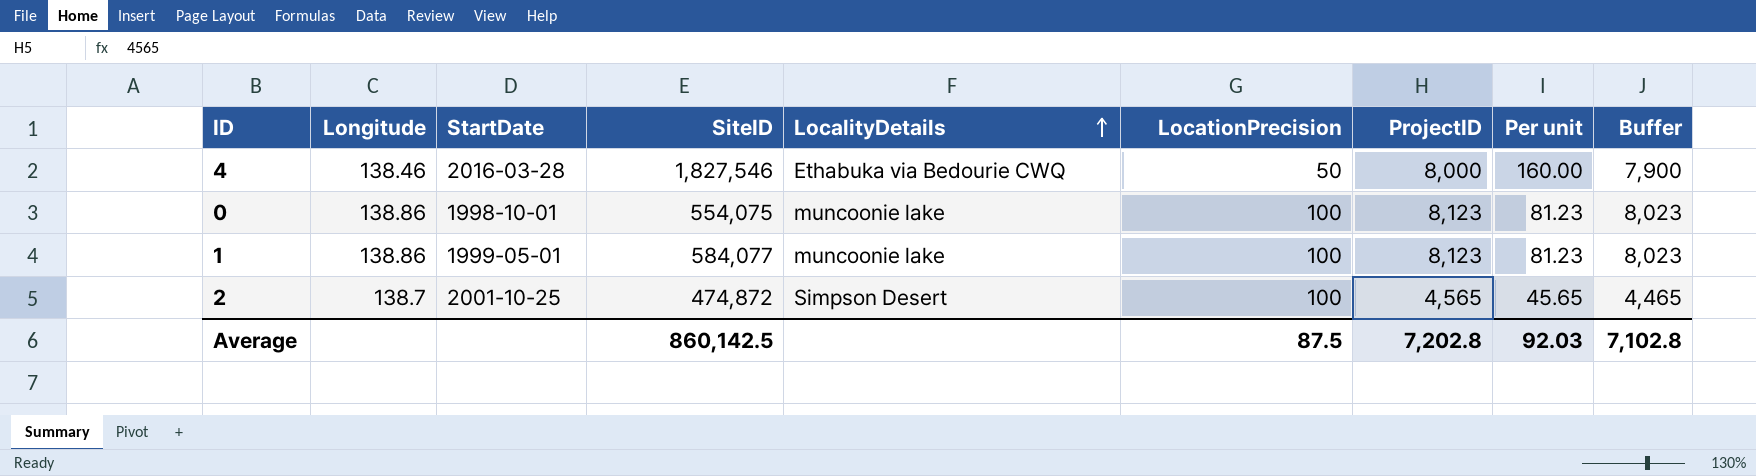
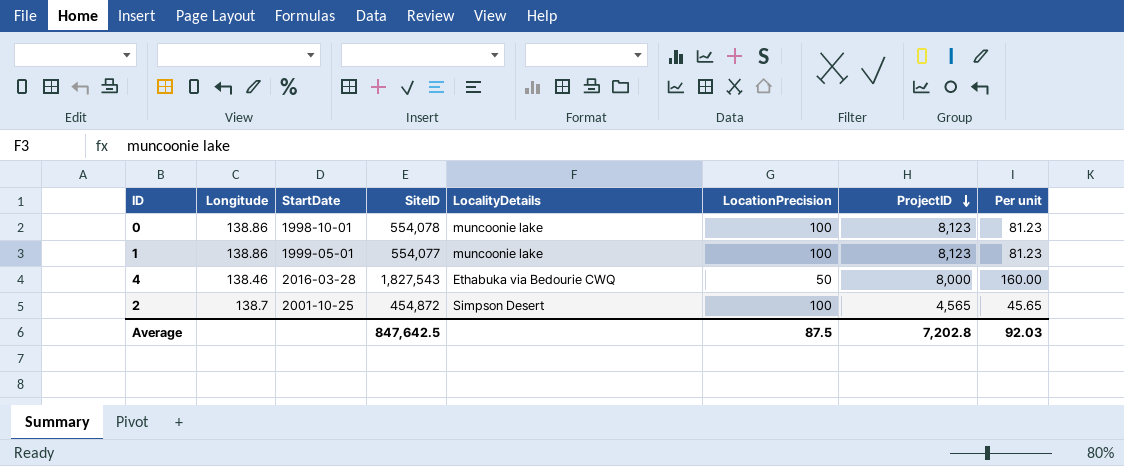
row order: LocalityDetails ascending -> ProjectID descending
column Buffer | formula: [ProjectID] - 100 -> none
0 | SiteID: 554,075 -> 554,078
1 | SiteID: 584,077 -> 554,077
4 | SiteID: 1,827,546 -> 1,827,543
2 | SiteID: 474,872 -> 454,872
Average | SiteID: 860,142.5 -> 847,642.5

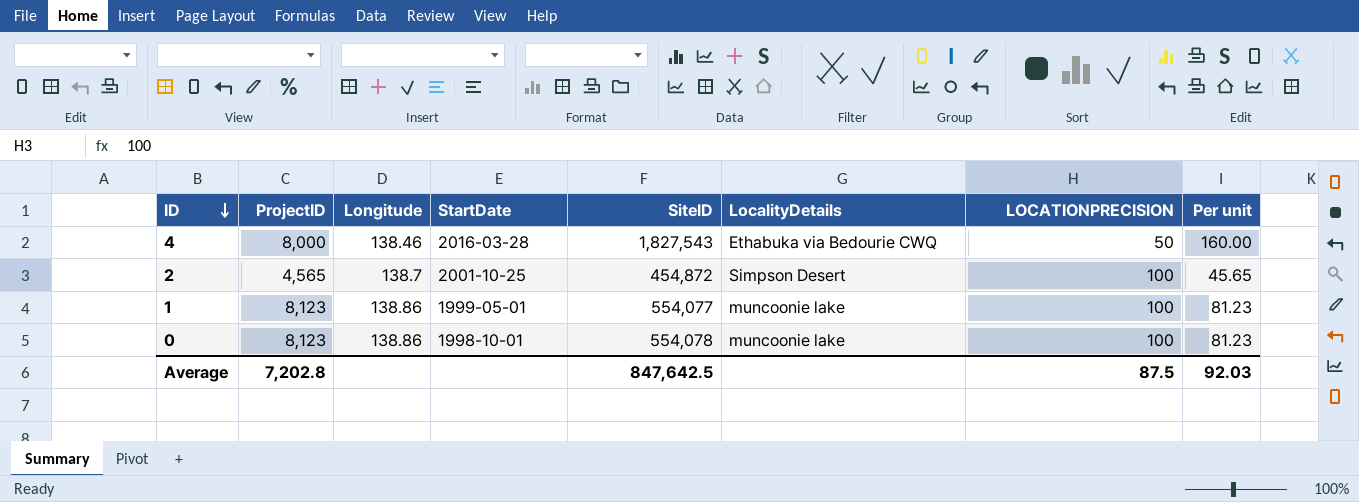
row order: ProjectID descending -> ID descending
column ProjectID | position: 7 -> 2
column name: LocationPrecision -> LOCATIONPRECISION

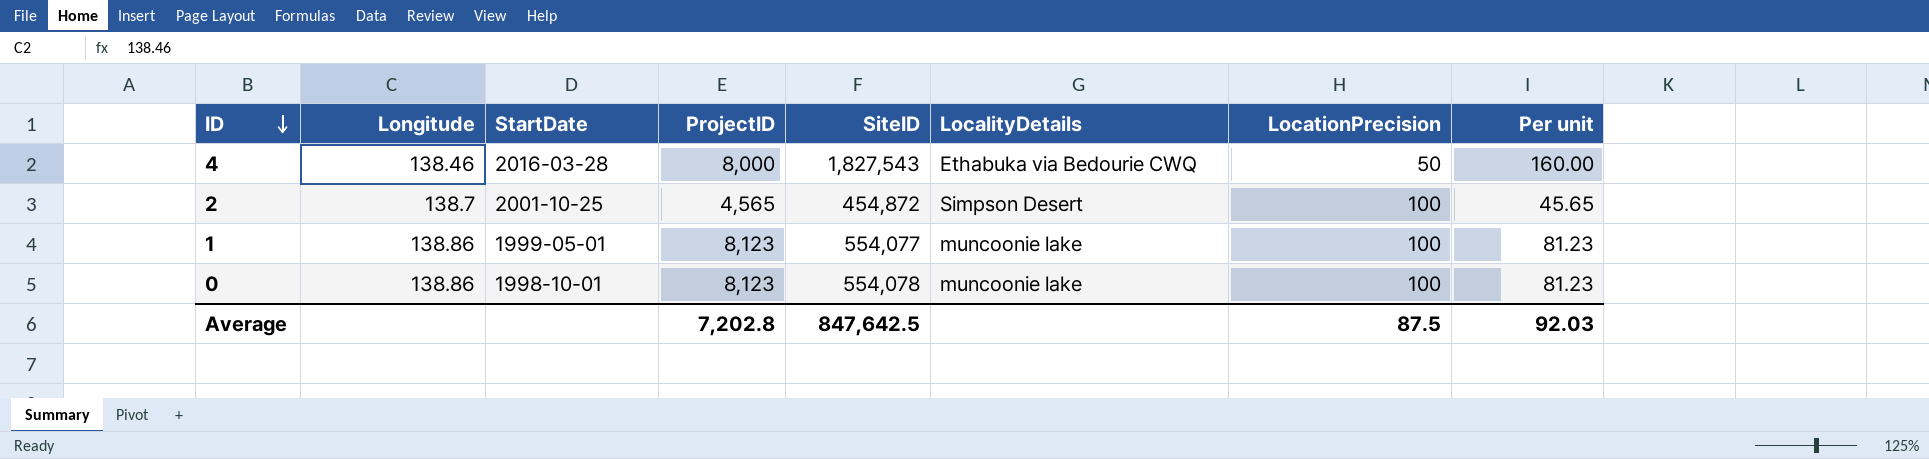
column ProjectID | position: 2 -> 4
column name: LOCATIONPRECISION -> LocationPrecision

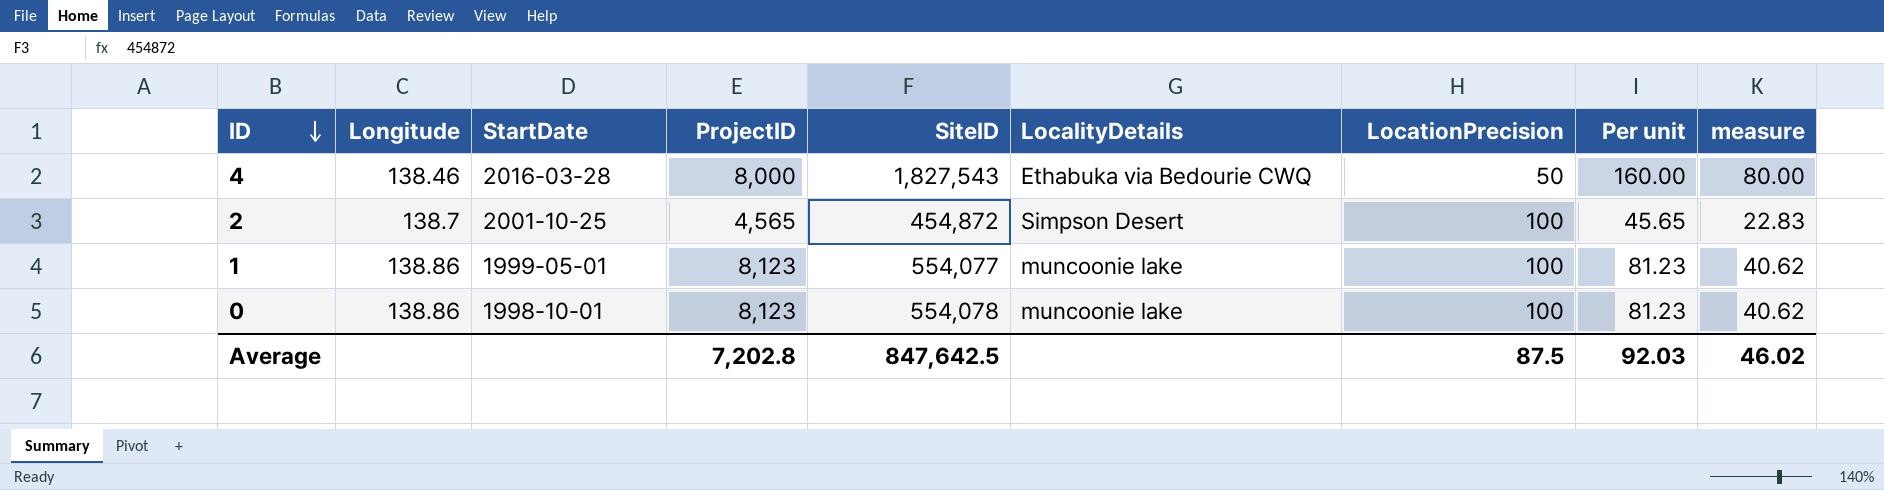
column measure | formula: none -> [Per unit] * 0.5

